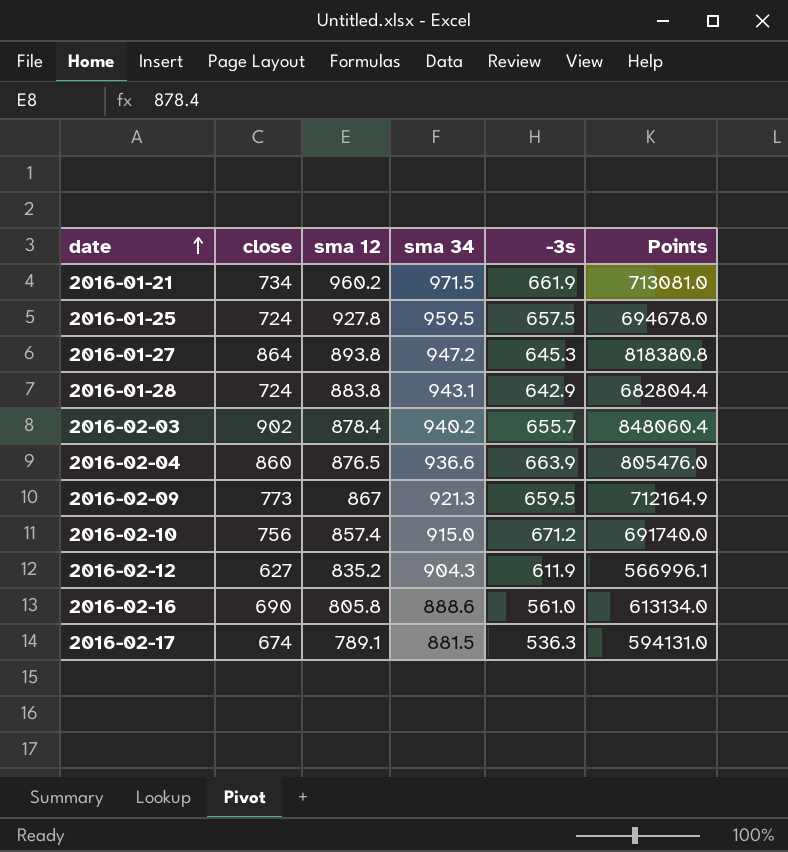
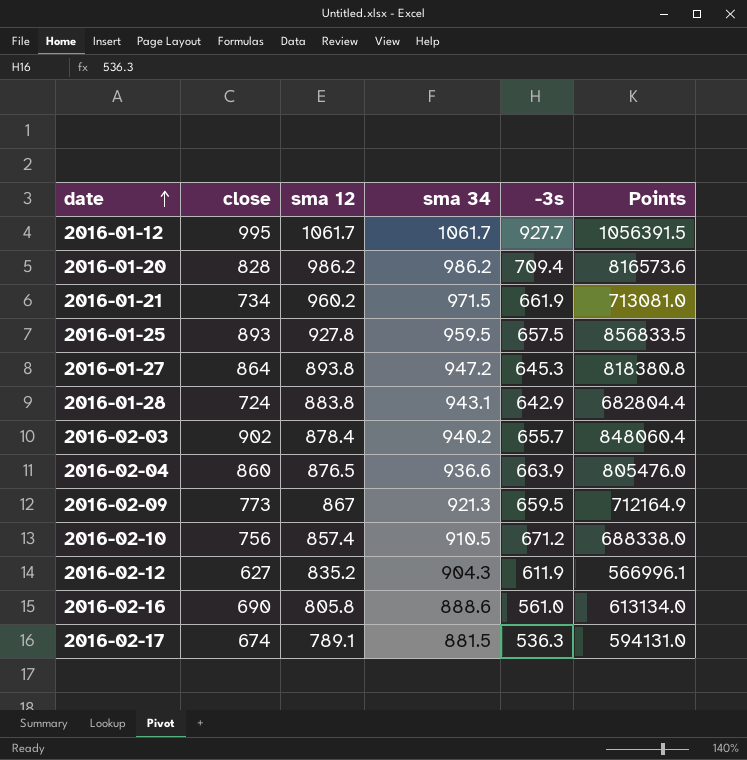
row 2016-01-12: none -> 995 | 1061.7 | 1061.7 | 927.7 | 1056391.5
row 2016-01-20: none -> 828 | 986.2 | 986.2 | 709.4 | 816573.6
2016-01-25 | close: 724 -> 893
2016-01-25 | Points: 694678.0 -> 856833.5
2016-02-10 | sma 34: 915.0 -> 910.5
2016-02-10 | Points: 691740.0 -> 688338.0

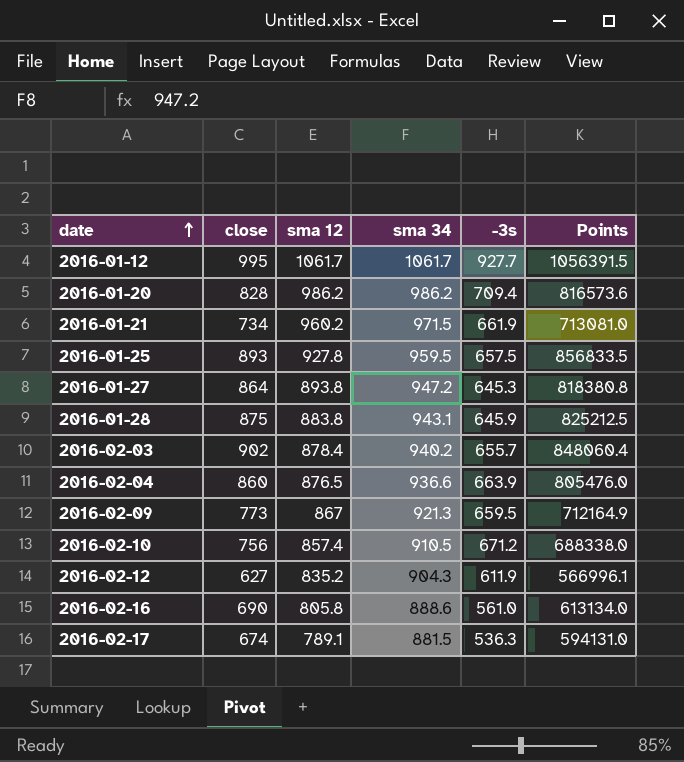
2016-01-28 | close: 724 -> 875
2016-01-28 | -3s: 642.9 -> 645.9
2016-01-28 | Points: 682804.4 -> 825212.5

